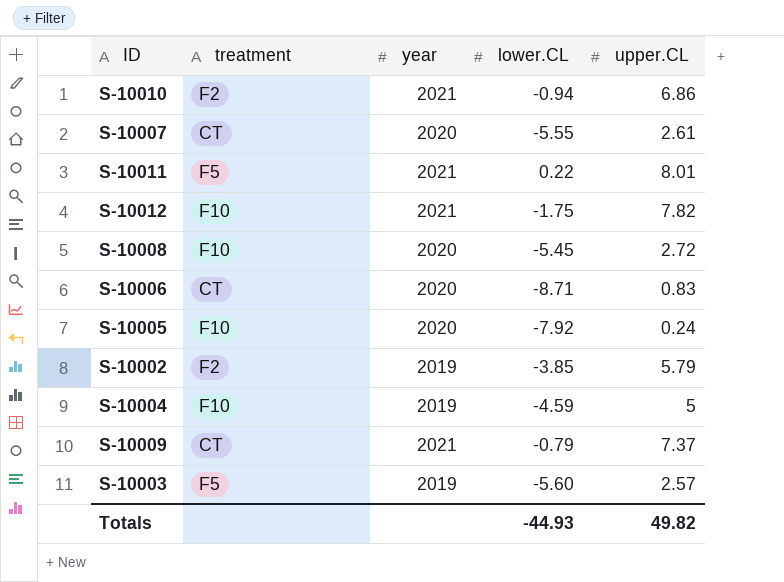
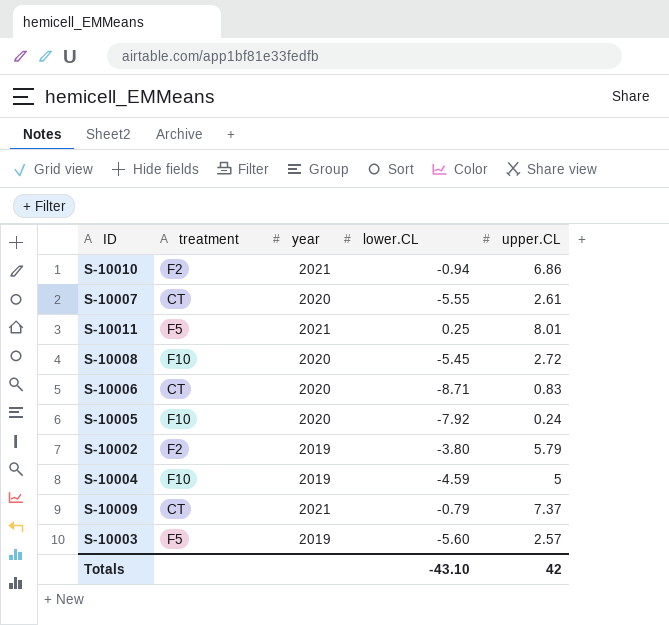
row S-10012: F10 | 2021 | -1.75 | 7.82 -> none
S-10011 | lower.CL: 0.22 -> 0.25
S-10002 | lower.CL: -3.85 -> -3.80
Totals | lower.CL: -44.93 -> -43.10
Totals | upper.CL: 49.82 -> 42

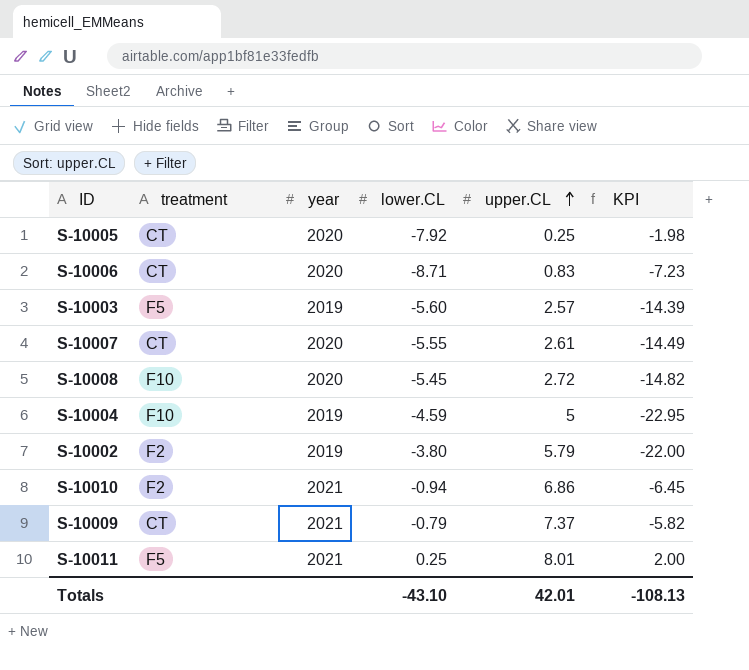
row order: none -> upper.CL ascending
column KPI | formula: none -> [lower.CL] * [upper.CL]
S-10005 | treatment: F10 -> CT
S-10005 | upper.CL: 0.24 -> 0.25
Totals | upper.CL: 42 -> 42.01

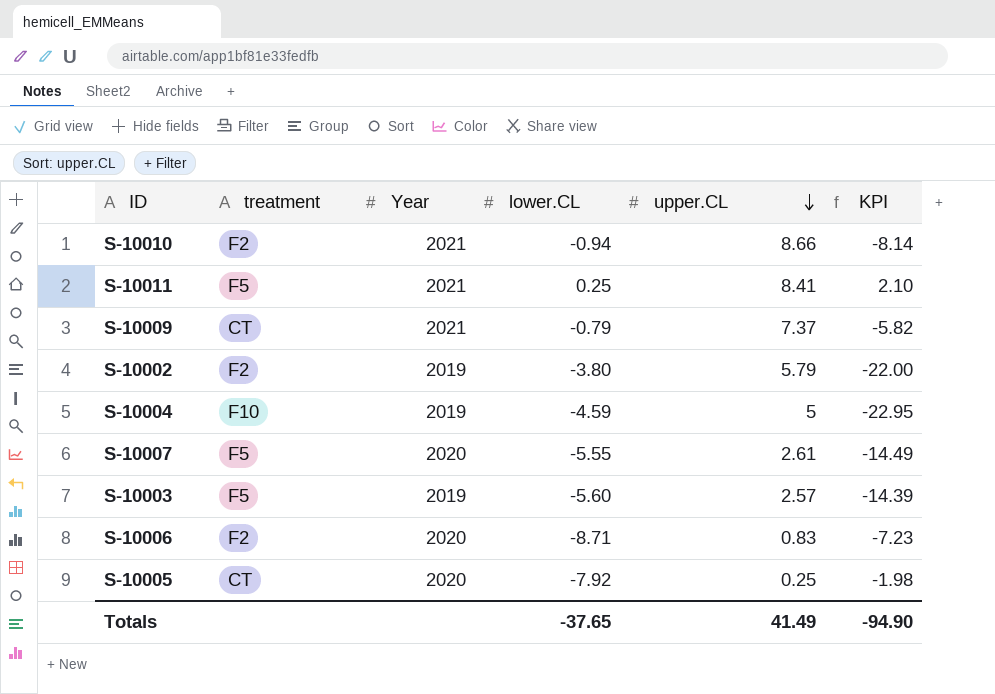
row order: upper.CL ascending -> upper.CL descending
column name: year -> Year
row S-10008: F10 | 2020 | -5.45 | 2.72 | -14.82 -> none
S-10010 | upper.CL: 6.86 -> 8.66
S-10010 | KPI: -6.45 -> -8.14
S-10011 | upper.CL: 8.01 -> 8.41
S-10011 | KPI: 2.00 -> 2.10
S-10007 | treatment: CT -> F5
S-10006 | treatment: CT -> F2
Totals | lower.CL: -43.10 -> -37.65
Totals | upper.CL: 42.01 -> 41.49
Totals | KPI: -108.13 -> -94.90

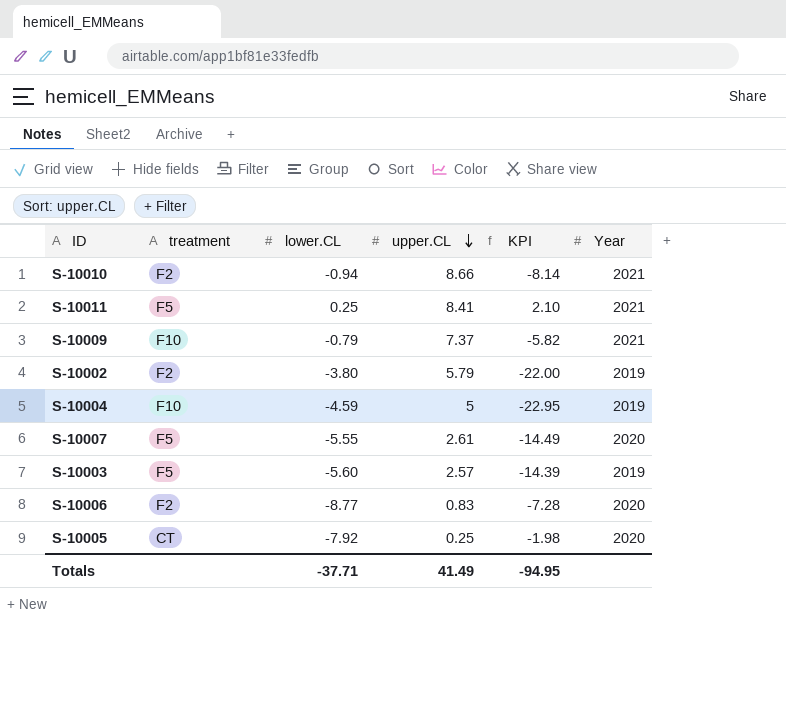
column Year | position: 3 -> 6
S-10009 | treatment: CT -> F10
S-10006 | lower.CL: -8.71 -> -8.77
S-10006 | KPI: -7.23 -> -7.28
Totals | lower.CL: -37.65 -> -37.71
Totals | KPI: -94.90 -> -94.95

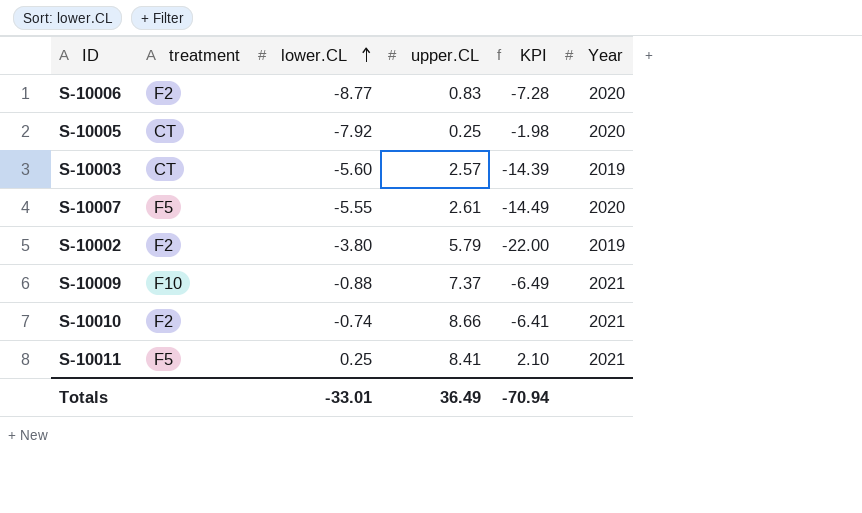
row order: upper.CL descending -> lower.CL ascending
row S-10004: F10 | -4.59 | 5 | -22.95 | 2019 -> none
S-10003 | treatment: F5 -> CT
S-10009 | lower.CL: -0.79 -> -0.88
S-10009 | KPI: -5.82 -> -6.49
S-10010 | lower.CL: -0.94 -> -0.74
S-10010 | KPI: -8.14 -> -6.41
Totals | lower.CL: -37.71 -> -33.01
Totals | upper.CL: 41.49 -> 36.49
Totals | KPI: -94.95 -> -70.94

